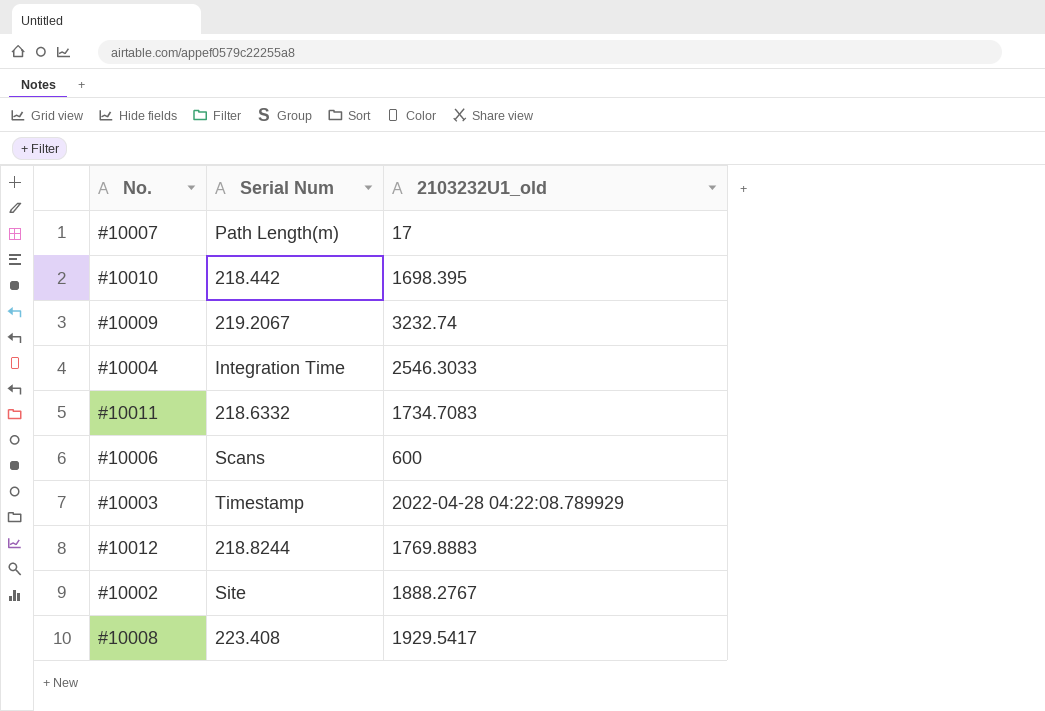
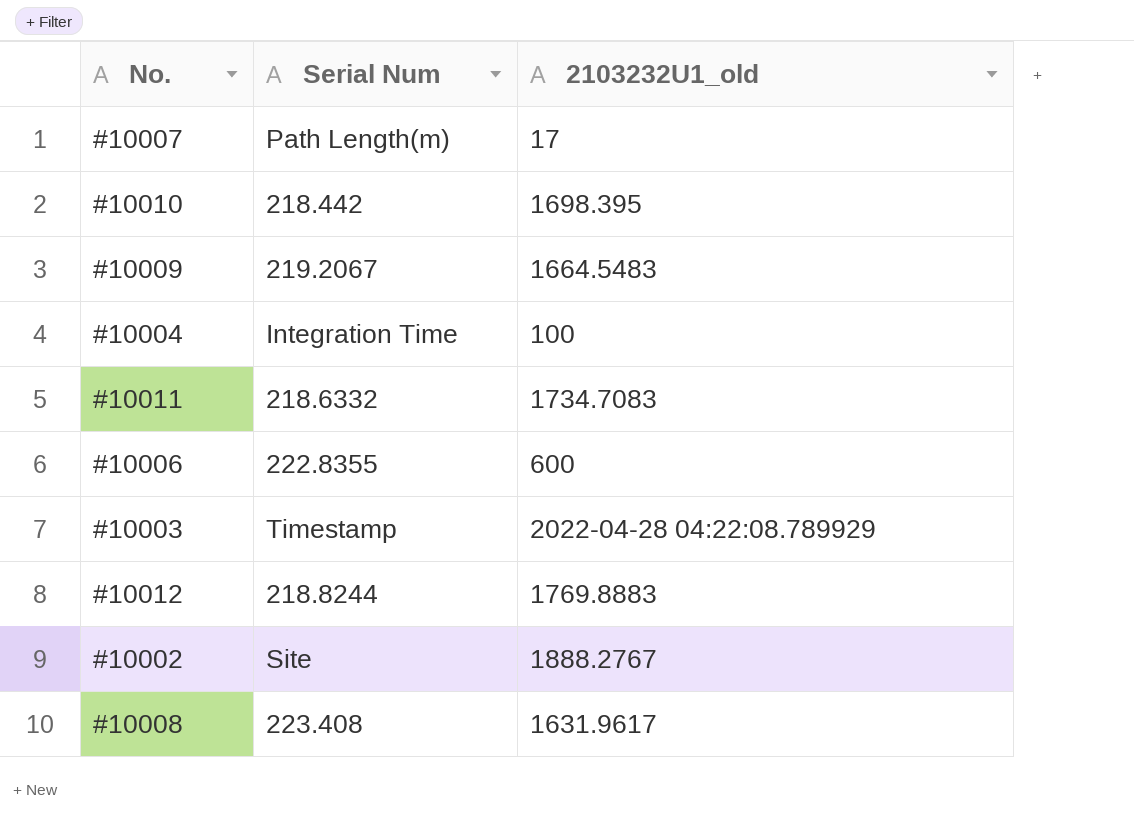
#10009 | 2103232U1_old: 3232.74 -> 1664.5483
#10004 | 2103232U1_old: 2546.3033 -> 100
#10006 | Serial Num: Scans -> 222.8355
#10008 | 2103232U1_old: 1929.5417 -> 1631.9617

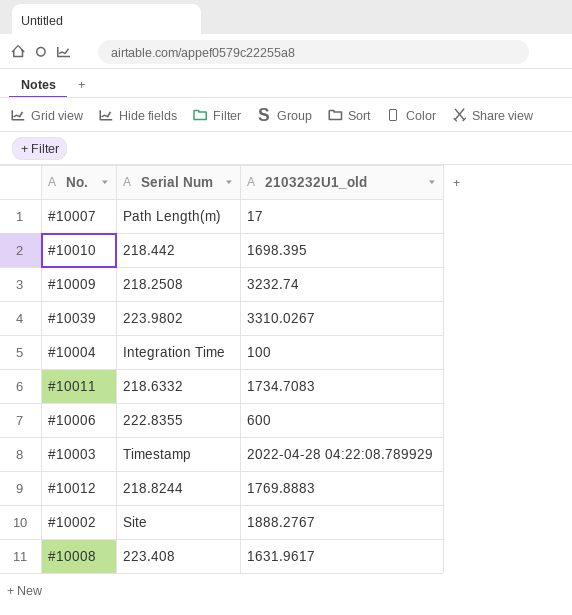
#10009 | Serial Num: 219.2067 -> 218.2508
#10009 | 2103232U1_old: 1664.5483 -> 3232.74
row #10039: none -> 223.9802 | 3310.0267

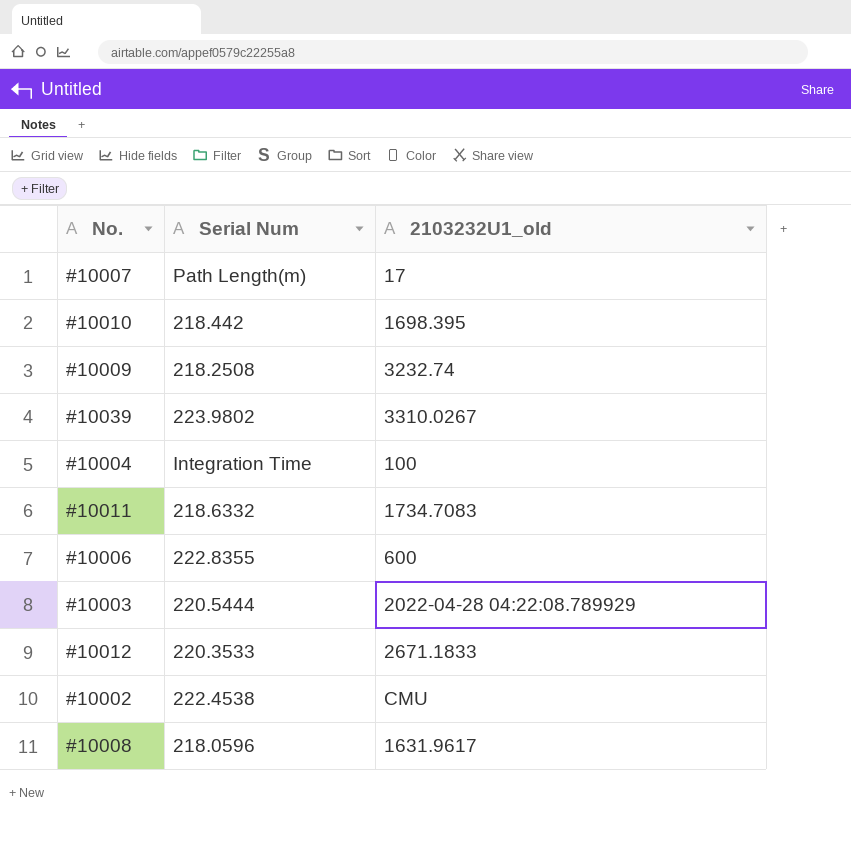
#10003 | Serial Num: Timestamp -> 220.5444
#10012 | Serial Num: 218.8244 -> 220.3533
#10012 | 2103232U1_old: 1769.8883 -> 2671.1833
#10002 | Serial Num: Site -> 222.4538
#10002 | 2103232U1_old: 1888.2767 -> CMU
#10008 | Serial Num: 223.408 -> 218.0596

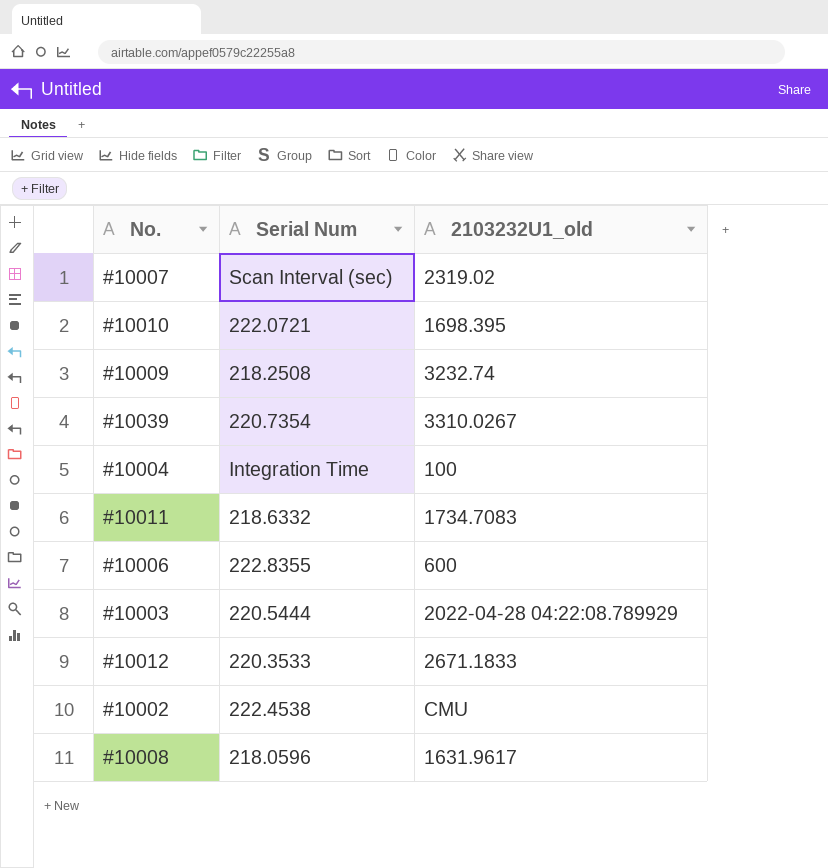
#10007 | Serial Num: Path Length(m) -> Scan Interval (sec)
#10007 | 2103232U1_old: 17 -> 2319.02
#10010 | Serial Num: 218.442 -> 222.0721
#10039 | Serial Num: 223.9802 -> 220.7354

